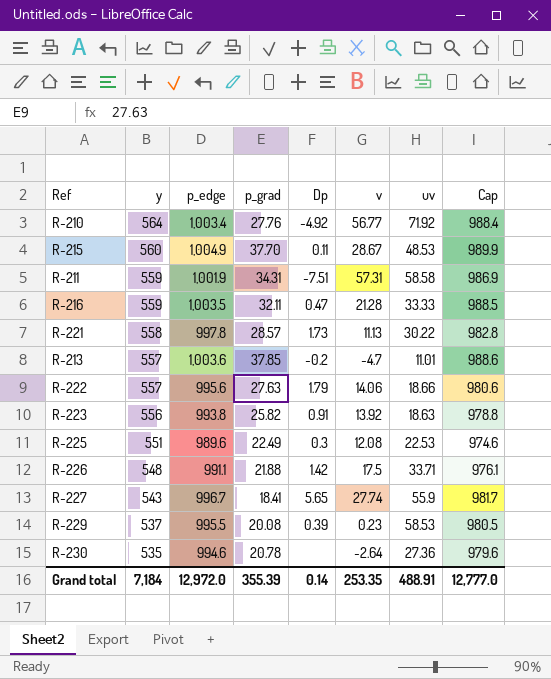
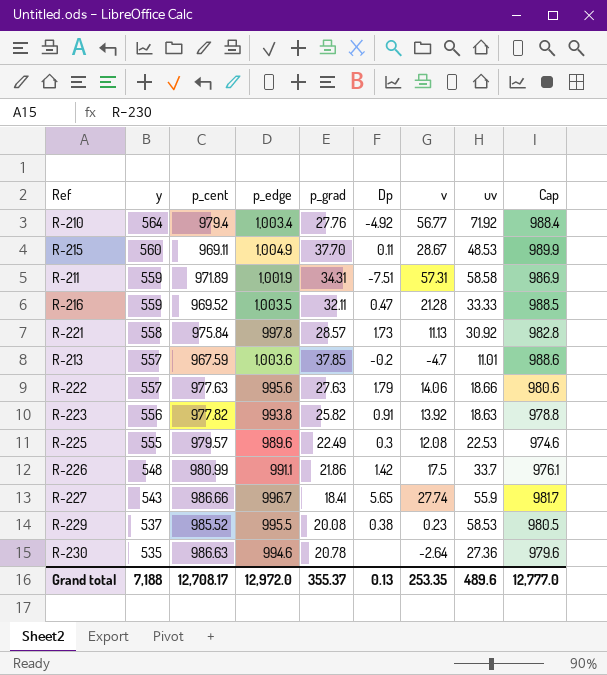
column p_cent | position: none -> 3
R-221 | uv: 30.22 -> 30.92
R-225 | y: 551 -> 555
R-226 | p_grad: 21.88 -> 21.86
R-226 | uv: 33.71 -> 33.7
R-229 | Dp: 0.39 -> 0.38
Grand total | y: 7,184 -> 7,188
Grand total | p_grad: 355.39 -> 355.37
Grand total | Dp: 0.14 -> 0.13
Grand total | uv: 488.91 -> 489.6

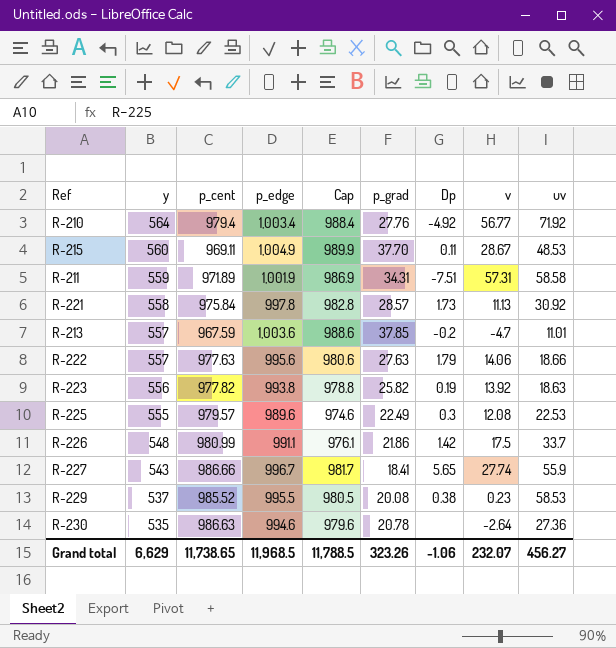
column Cap | position: 9 -> 5
row R-216: 559 | 969.52 | 1,003.5 | 32.11 | 0.47 | 21.28 | 33.33 | 988.5 -> none
R-223 | Dp: 0.91 -> 0.19
Grand total | y: 7,188 -> 6,629
Grand total | p_cent: 12,708.17 -> 11,738.65
Grand total | p_edge: 12,972.0 -> 11,968.5
Grand total | Cap: 12,777.0 -> 11,788.5
Grand total | p_grad: 355.37 -> 323.26
Grand total | Dp: 0.13 -> -1.06
Grand total | v: 253.35 -> 232.07
Grand total | uv: 489.6 -> 456.27

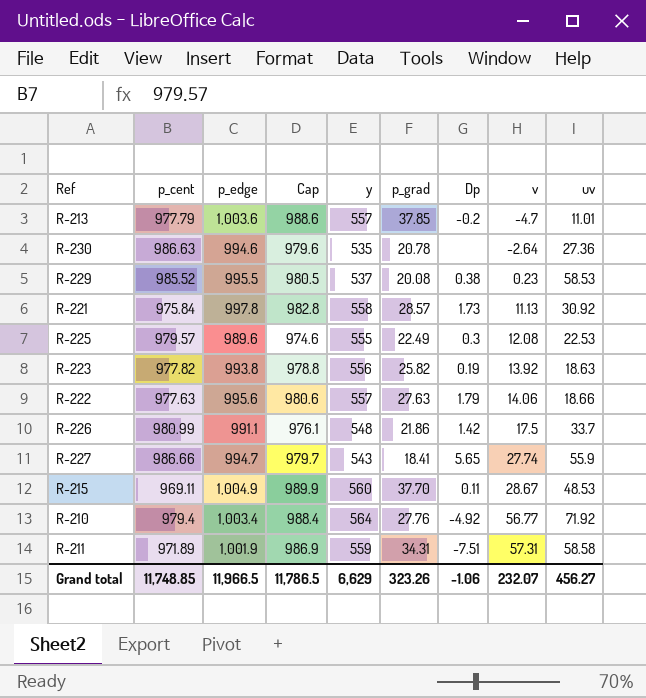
row order: y descending -> v ascending
column y | position: 2 -> 5
R-213 | p_cent: 967.59 -> 977.79
R-227 | p_edge: 996.7 -> 994.7
R-227 | Cap: 981.7 -> 979.7
Grand total | p_cent: 11,738.65 -> 11,748.85
Grand total | p_edge: 11,968.5 -> 11,966.5
Grand total | Cap: 11,788.5 -> 11,786.5

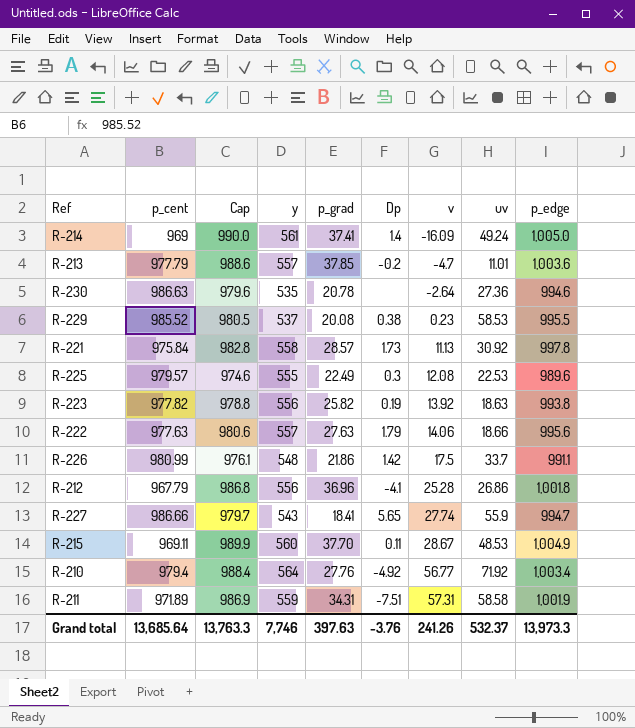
column p_edge | position: 3 -> 9
row R-214: none -> 969 | 990.0 | 561 | 37.41 | 1.4 | -16.09 | 49.24 | 1,005.0
row R-212: none -> 967.79 | 986.8 | 556 | 36.96 | -4.1 | 25.28 | 26.86 | 1,001.8
Grand total | p_cent: 11,748.85 -> 13,685.64
Grand total | Cap: 11,786.5 -> 13,763.3
Grand total | y: 6,629 -> 7,746
Grand total | p_grad: 323.26 -> 397.63
Grand total | Dp: -1.06 -> -3.76
Grand total | v: 232.07 -> 241.26
Grand total | uv: 456.27 -> 532.37
Grand total | p_edge: 11,966.5 -> 13,973.3

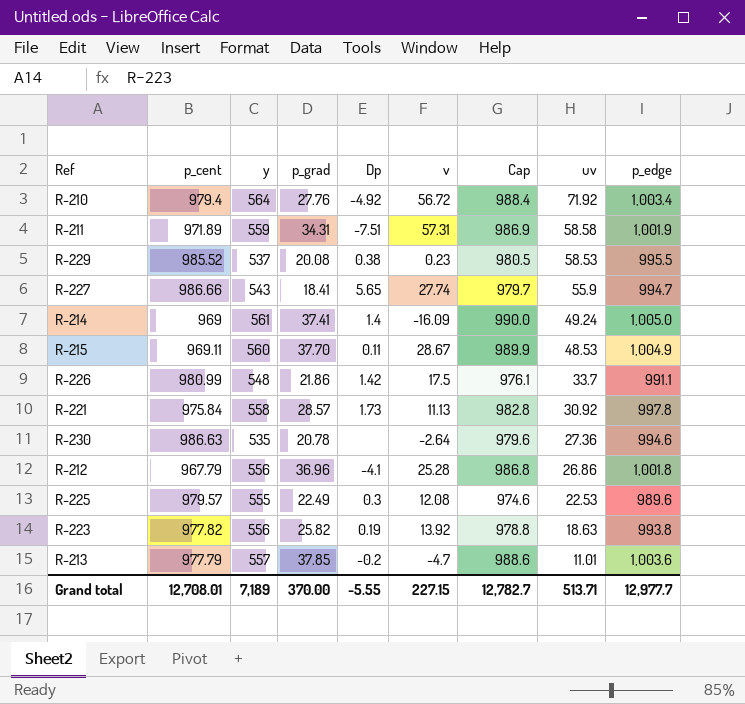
row order: v ascending -> uv descending
column Cap | position: 3 -> 7
row R-222: 977.63 | 980.6 | 557 | 27.63 | 1.79 | 14.06 | 18.66 | 995.6 -> none
R-210 | v: 56.77 -> 56.72
Grand total | p_cent: 13,685.64 -> 12,708.01
Grand total | y: 7,746 -> 7,189
Grand total | p_grad: 397.63 -> 370.00
Grand total | Dp: -3.76 -> -5.55
Grand total | v: 241.26 -> 227.15
Grand total | Cap: 13,763.3 -> 12,782.7
Grand total | uv: 532.37 -> 513.71
Grand total | p_edge: 13,973.3 -> 12,977.7

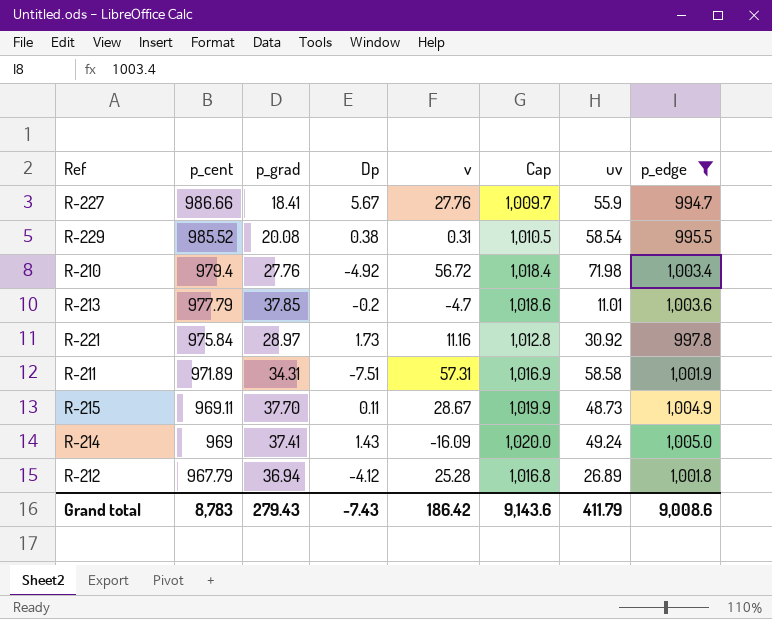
filter: none -> p_edge >= 994.7
row order: uv descending -> p_cent descending
column y | position: 3 -> none
column Cap | formula: [p_edge] - 15 -> [p_edge] + 15
R-227 | Dp: 5.65 -> 5.67
R-227 | v: 27.74 -> 27.76
R-229 | v: 0.23 -> 0.31
R-229 | uv: 58.53 -> 58.54
R-210 | uv: 71.92 -> 71.98
R-221 | p_grad: 28.57 -> 28.97
R-221 | v: 11.13 -> 11.16
R-215 | uv: 48.53 -> 48.73
R-214 | Dp: 1.4 -> 1.43
R-212 | p_grad: 36.96 -> 36.94
R-212 | Dp: -4.1 -> -4.12
R-212 | uv: 26.86 -> 26.89
Grand total | p_cent: 12,708.01 -> 8,783
Grand total | p_grad: 370.00 -> 279.43
Grand total | Dp: -5.55 -> -7.43
Grand total | v: 227.15 -> 186.42
Grand total | Cap: 12,782.7 -> 9,143.6
Grand total | uv: 513.71 -> 411.79
Grand total | p_edge: 12,977.7 -> 9,008.6

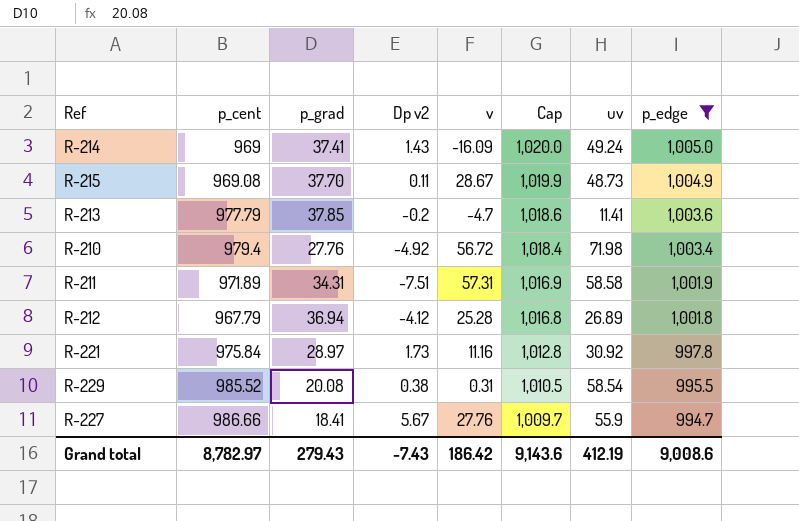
row order: p_cent descending -> Cap descending
column name: Dp -> Dp v2
R-215 | p_cent: 969.11 -> 969.08
R-213 | uv: 11.01 -> 11.41
Grand total | p_cent: 8,783 -> 8,782.97
Grand total | uv: 411.79 -> 412.19

